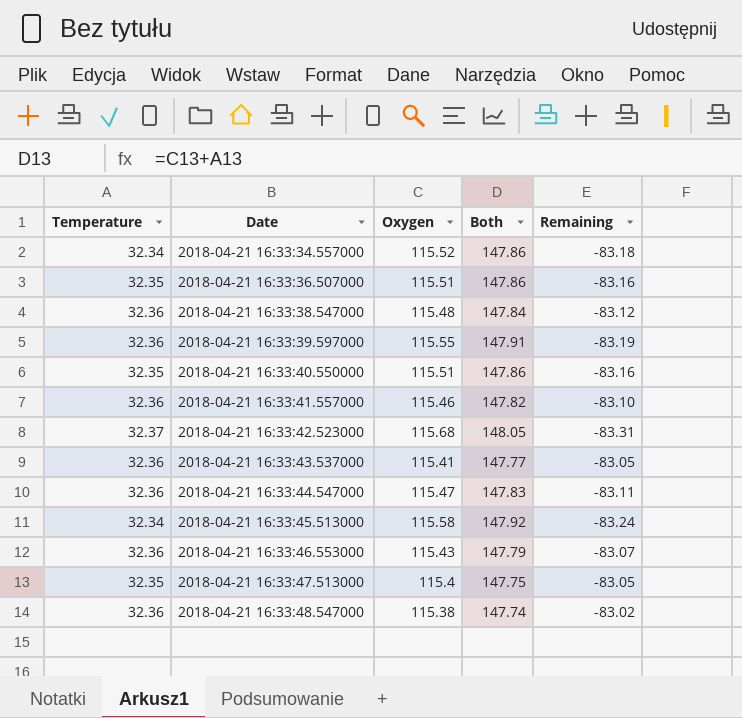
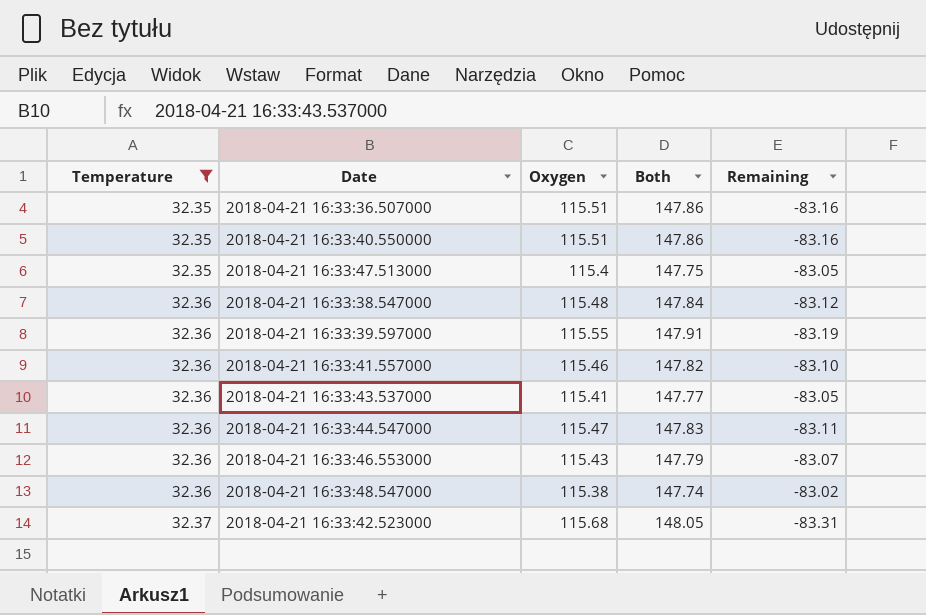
filter: none -> Temperature != 32.34
row order: Date ascending -> Temperature ascending

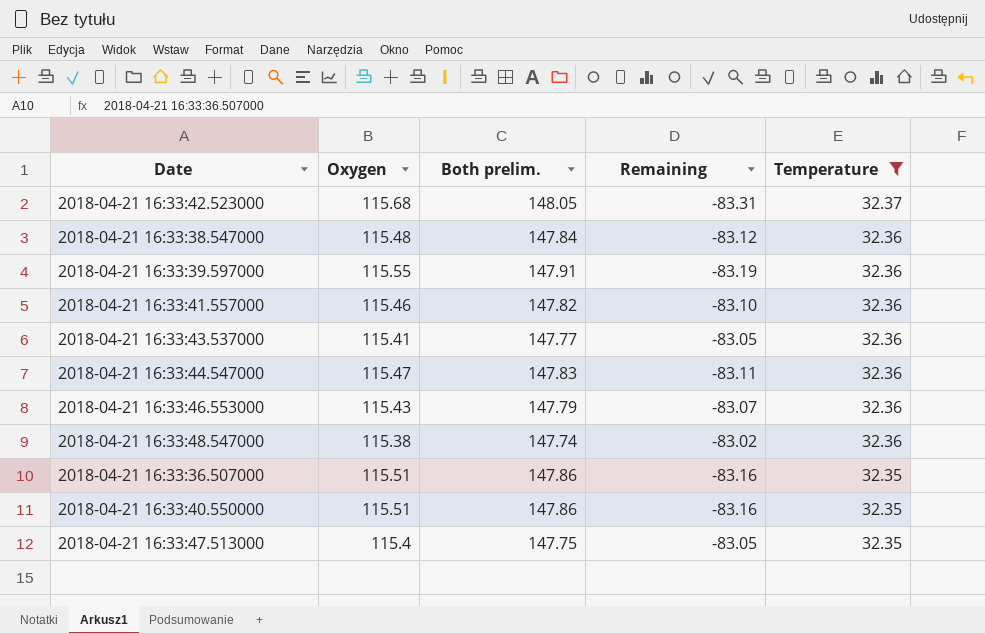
row order: Temperature ascending -> Temperature descending
column name: Both -> Both prelim.
column Temperature | position: 1 -> 5

